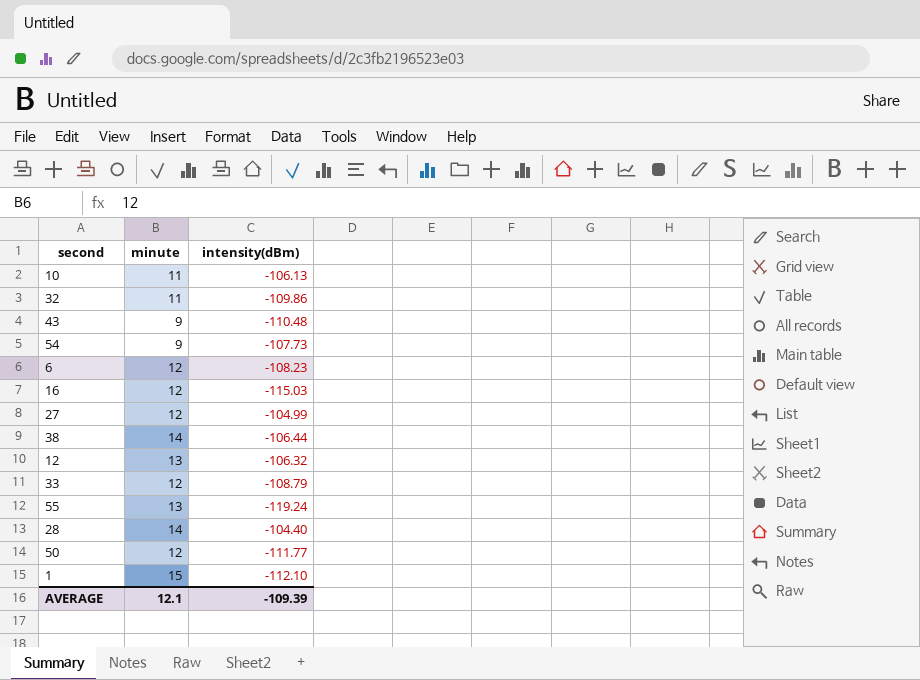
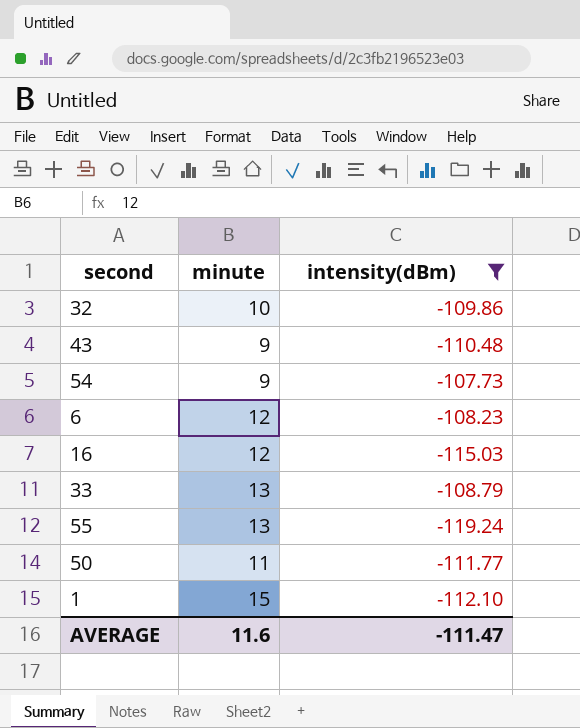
filter: none -> intensity(dBm) <= -107.73
32 | minute: 11 -> 10
33 | minute: 12 -> 13
50 | minute: 12 -> 11
AVERAGE | minute: 12.1 -> 11.6
AVERAGE | intensity(dBm): -109.39 -> -111.47

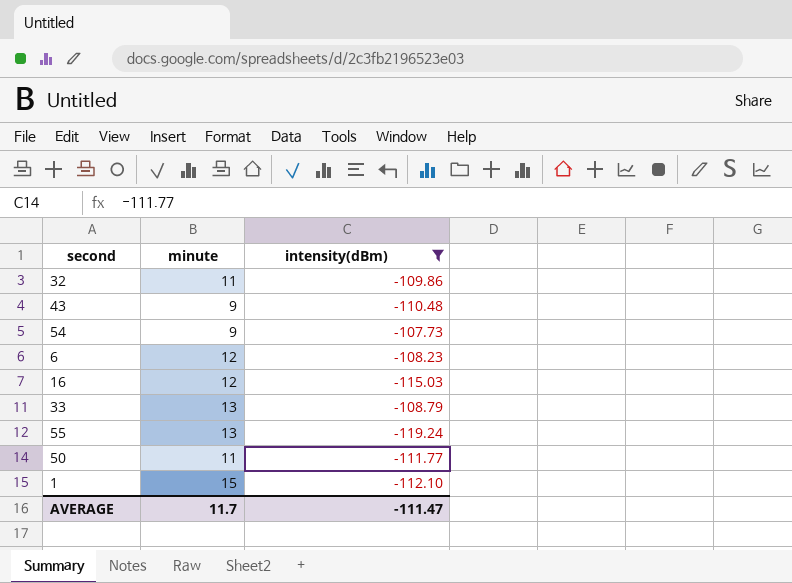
32 | minute: 10 -> 11
AVERAGE | minute: 11.6 -> 11.7

